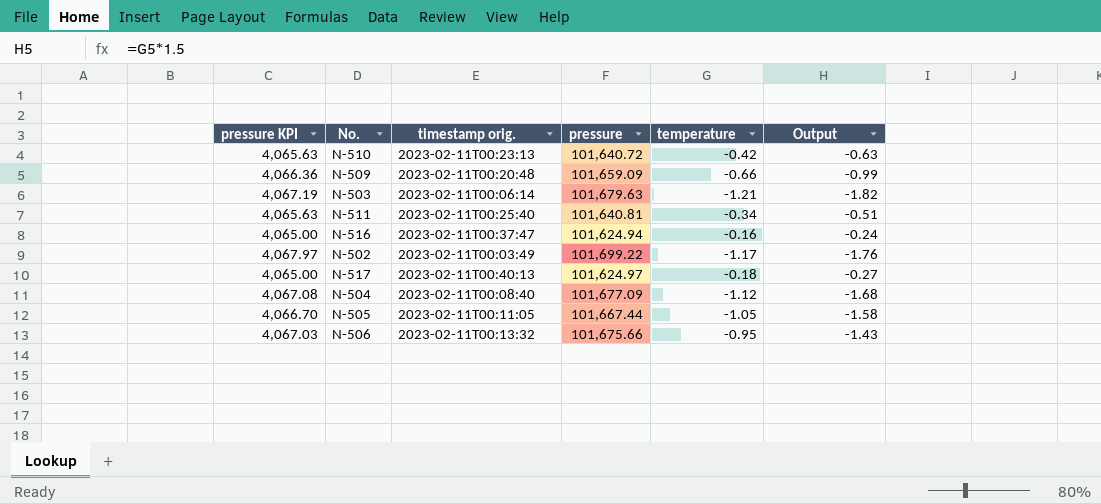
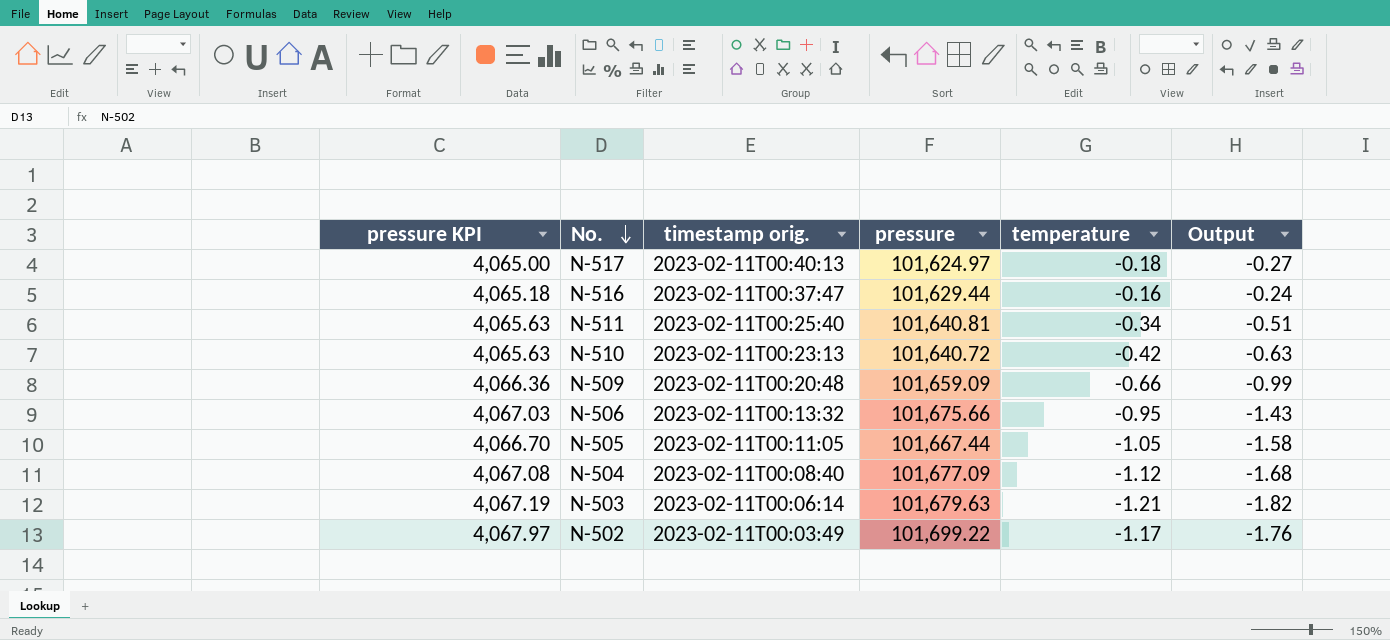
row order: none -> No. descending
N-516 | pressure KPI: 4,065.00 -> 4,065.18
N-516 | pressure: 101,624.94 -> 101,629.44

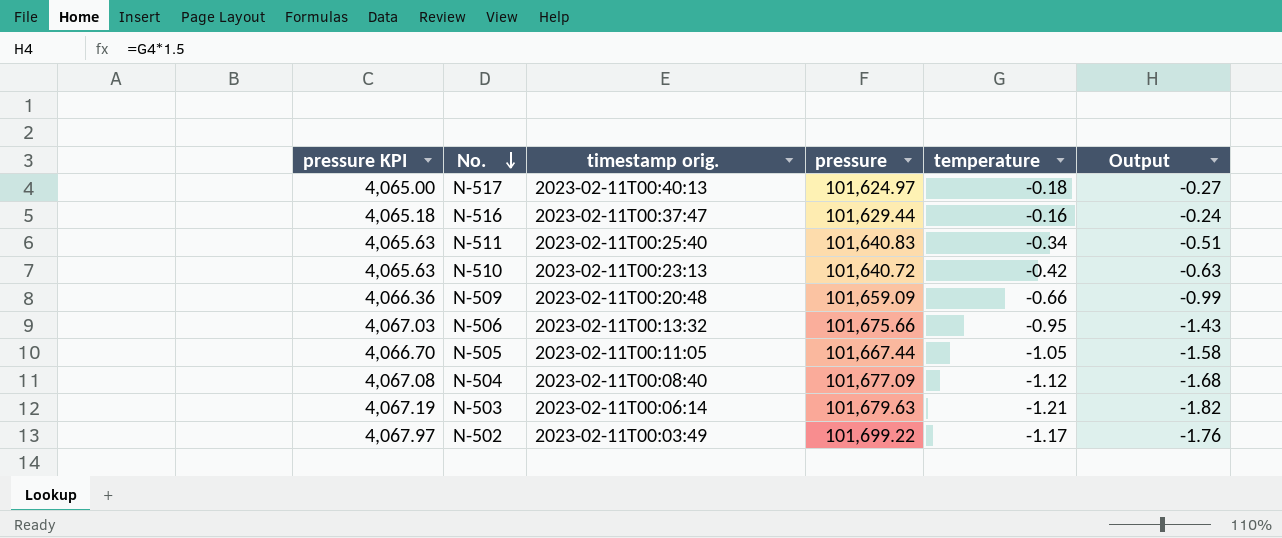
N-511 | pressure: 101,640.81 -> 101,640.83

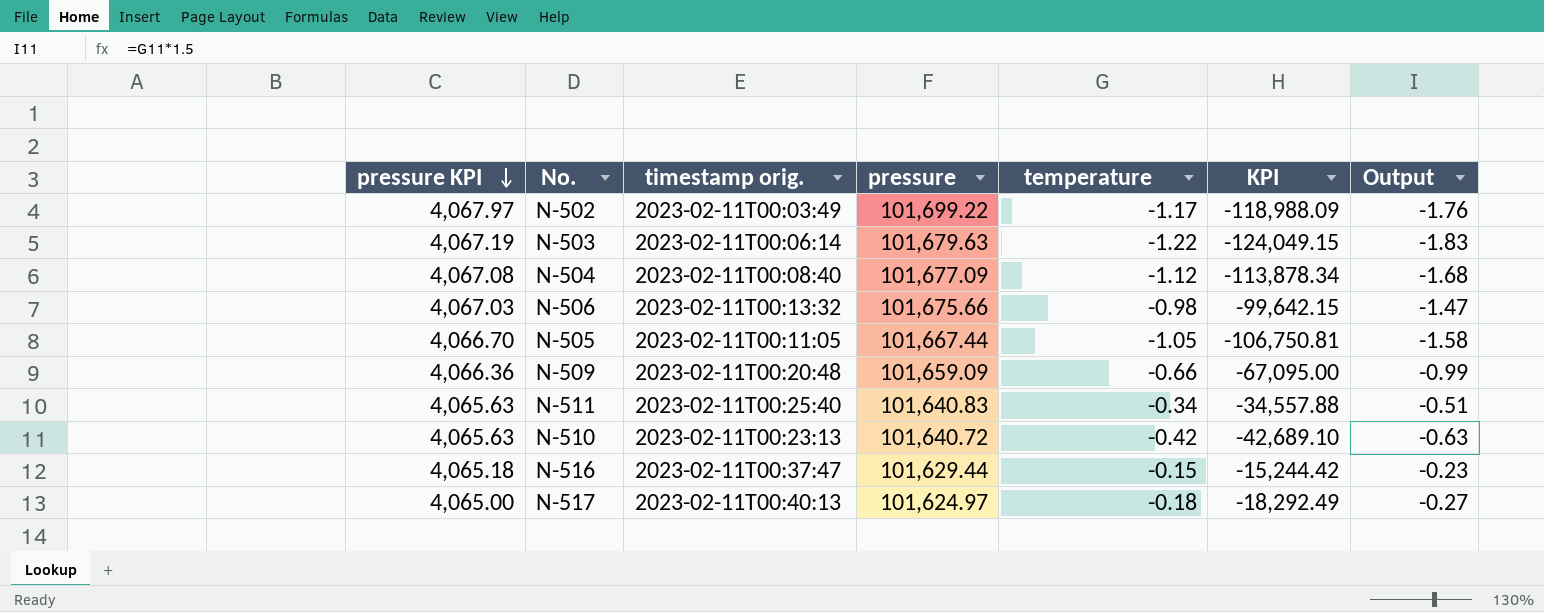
row order: No. descending -> pressure KPI descending
column KPI | formula: none -> [pressure] * [temperature]
N-503 | temperature: -1.21 -> -1.22
N-503 | Output: -1.82 -> -1.83
N-506 | temperature: -0.95 -> -0.98
N-506 | Output: -1.43 -> -1.47
N-516 | temperature: -0.16 -> -0.15
N-516 | Output: -0.24 -> -0.23

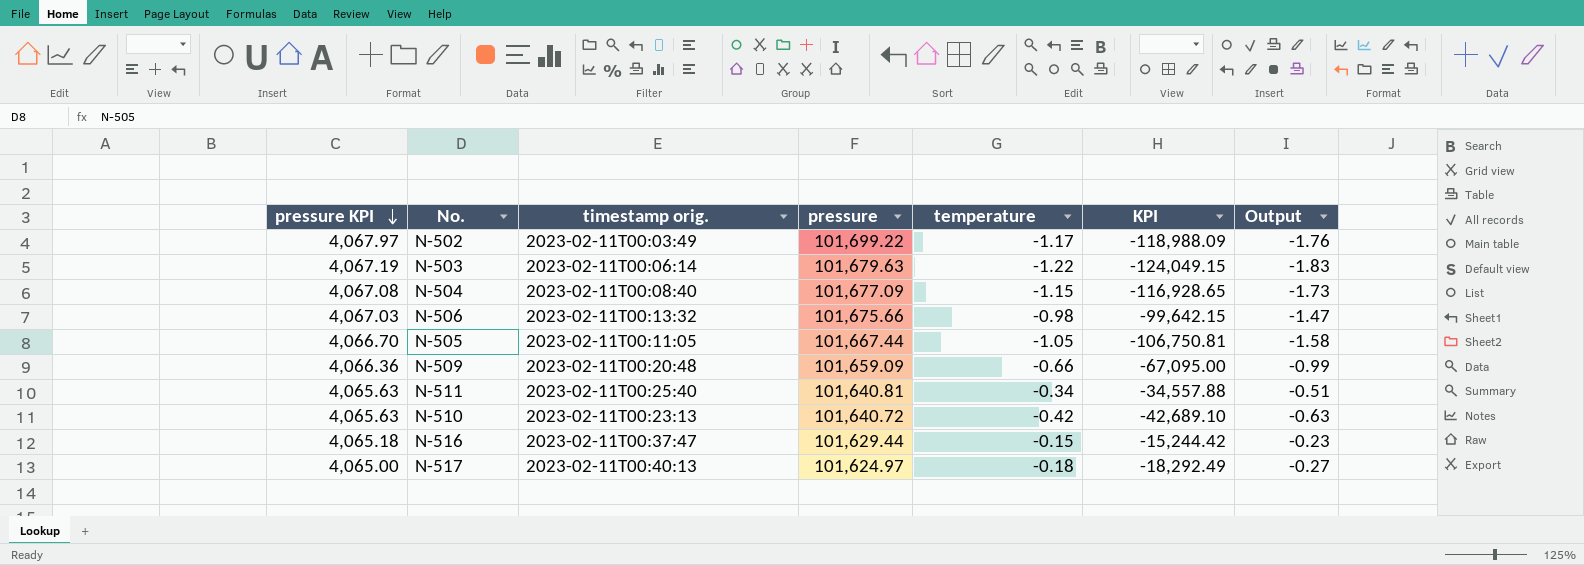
N-504 | temperature: -1.12 -> -1.15
N-504 | KPI: -113,878.34 -> -116,928.65
N-504 | Output: -1.68 -> -1.73
N-511 | pressure: 101,640.83 -> 101,640.81

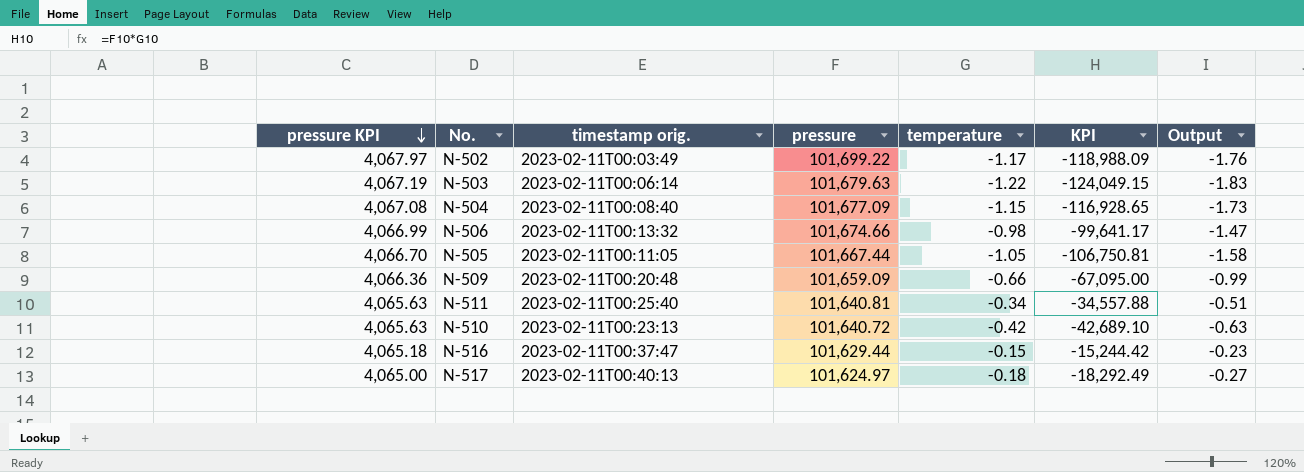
N-506 | pressure KPI: 4,067.03 -> 4,066.99
N-506 | pressure: 101,675.66 -> 101,674.66
N-506 | KPI: -99,642.15 -> -99,641.17

